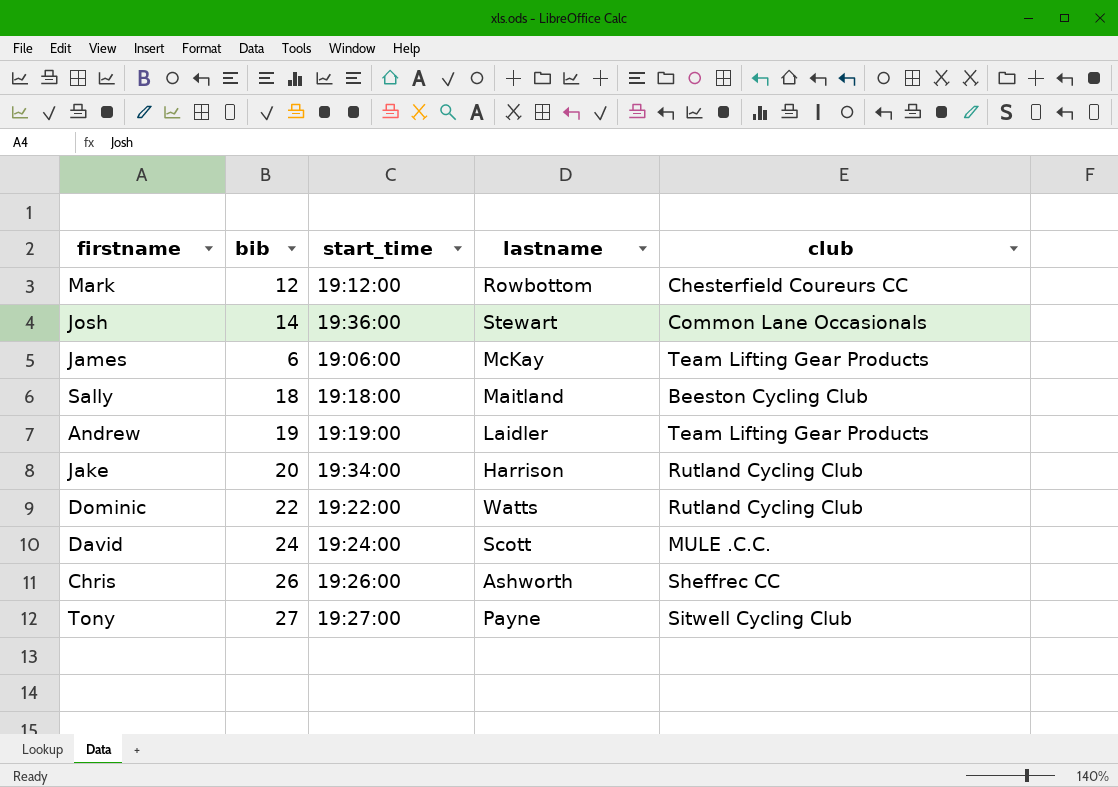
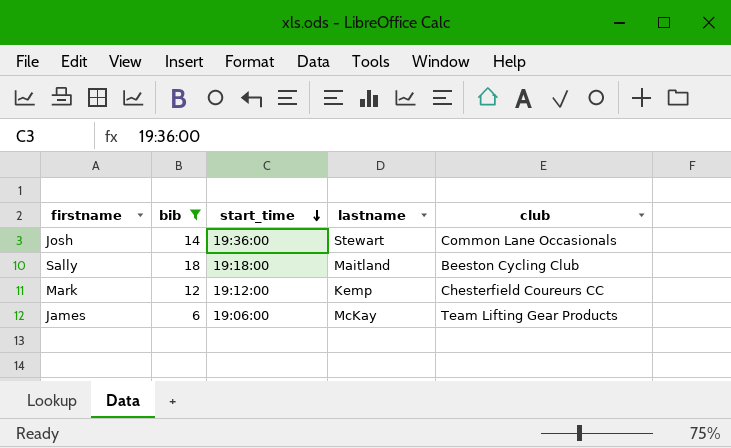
filter: none -> bib <= 18
row order: none -> start_time descending
Mark | lastname: Rowbottom -> Kemp

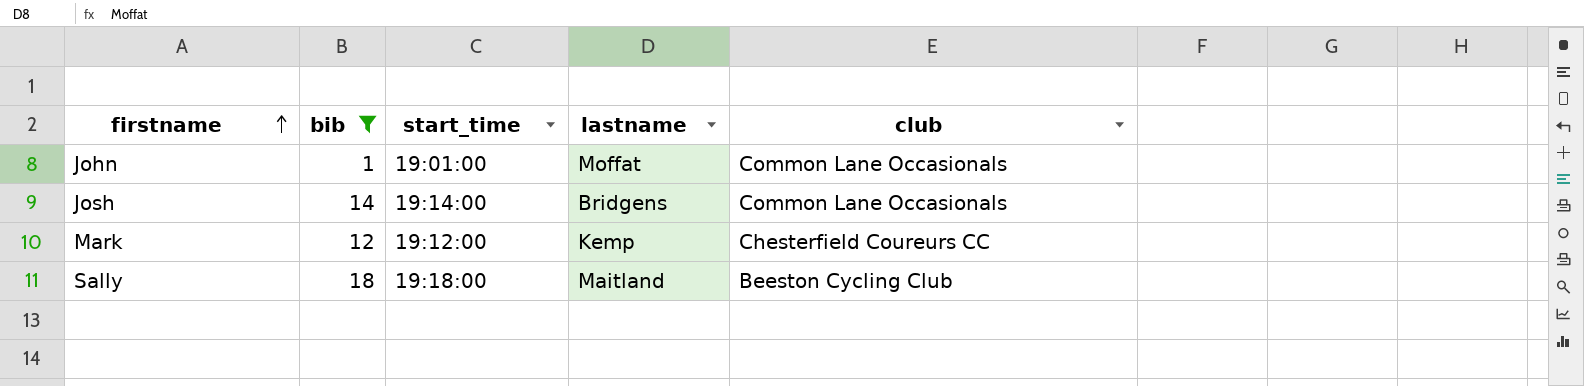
row order: start_time descending -> firstname ascending
row James: 6 | 19:06:00 | McKay | Team Lifting Gear Products -> none
row John: none -> 1 | 19:01:00 | Moffat | Common Lane Occasionals
Josh | start_time: 19:36:00 -> 19:14:00
Josh | lastname: Stewart -> Bridgens

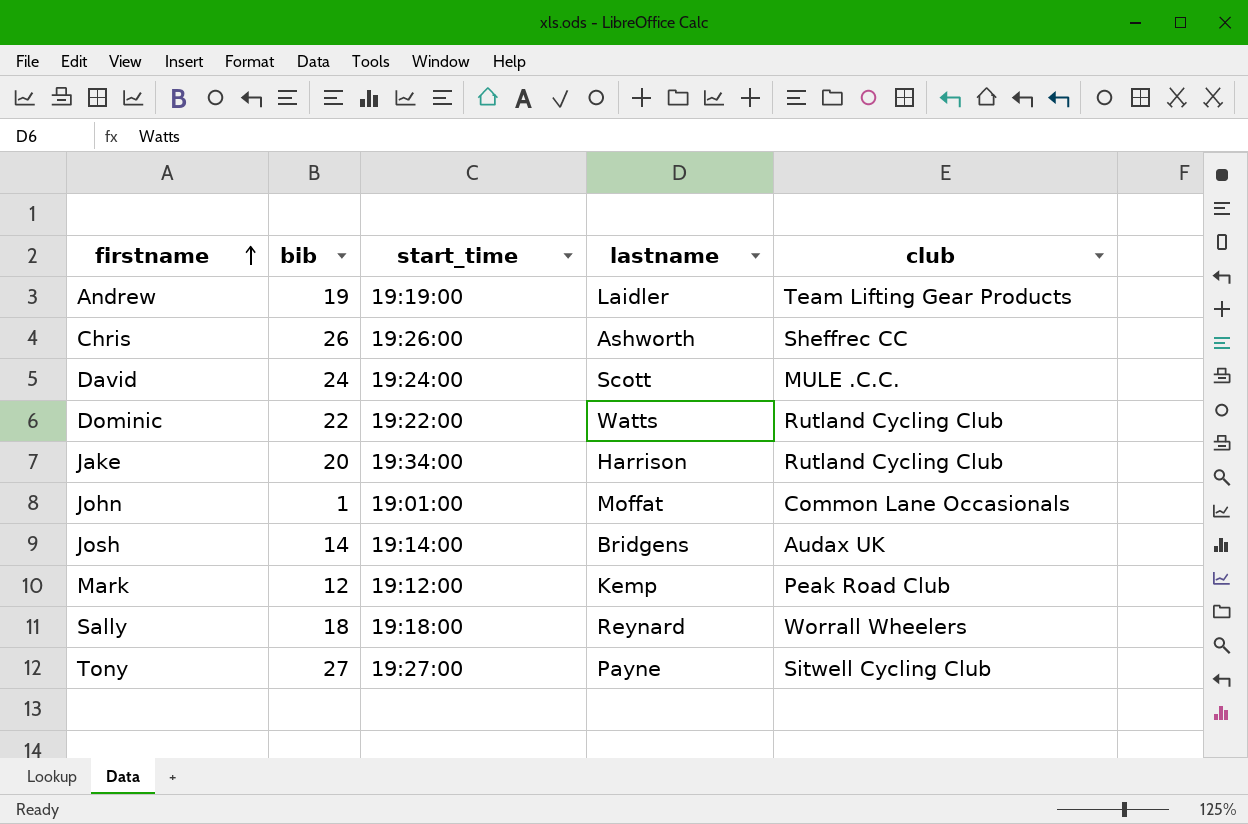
filter: bib <= 18 -> none
Josh | club: Common Lane Occasionals -> Audax UK
Mark | club: Chesterfield Coureurs CC -> Peak Road Club
Sally | lastname: Maitland -> Reynard
Sally | club: Beeston Cycling Club -> Worrall Wheelers

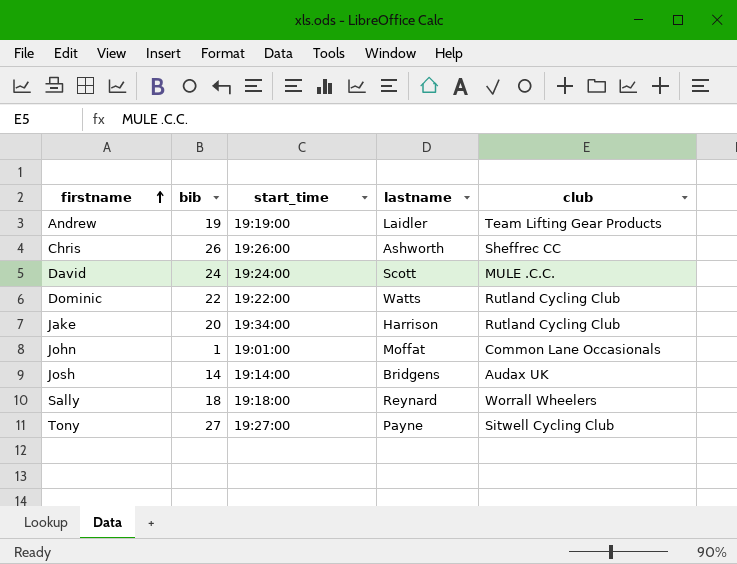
row Mark: 12 | 19:12:00 | Kemp | Peak Road Club -> none

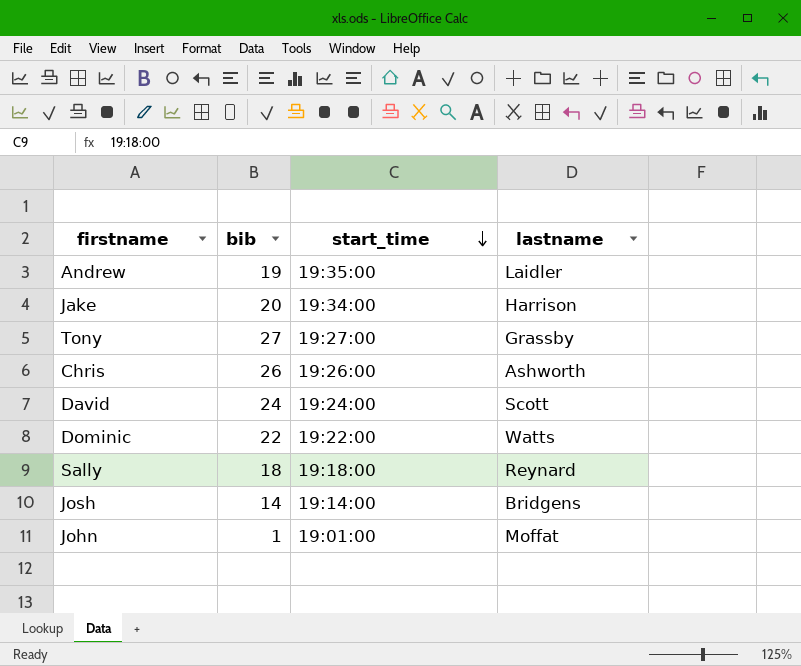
row order: firstname ascending -> start_time descending
column club | position: 5 -> none
Andrew | start_time: 19:19:00 -> 19:35:00
Tony | lastname: Payne -> Grassby

